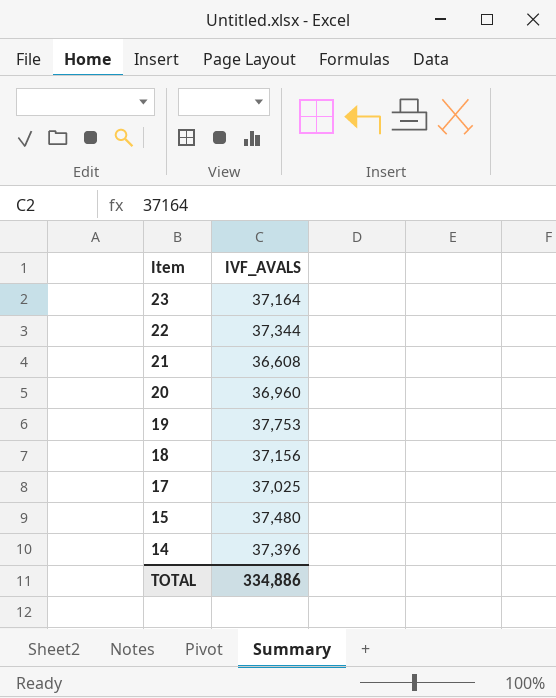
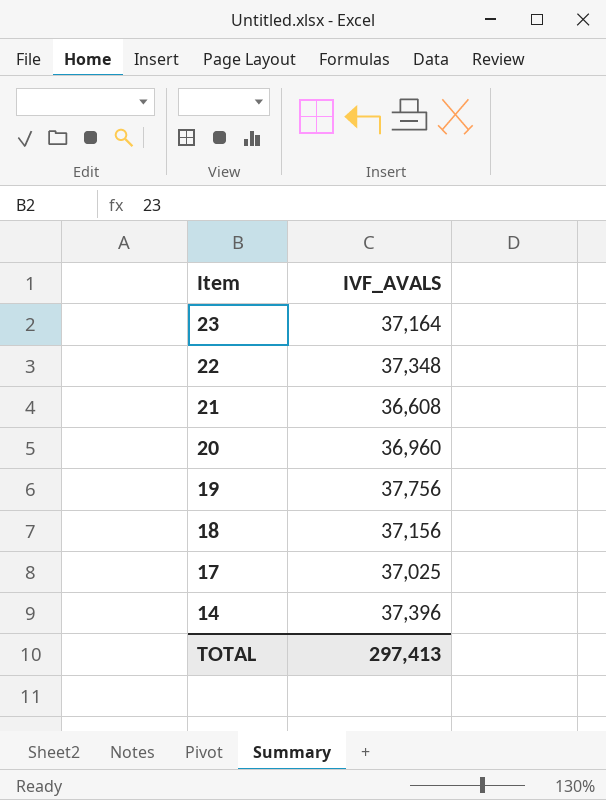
row 15: 37,480 -> none
22 | IVF_AVALS: 37,344 -> 37,348
19 | IVF_AVALS: 37,753 -> 37,756
TOTAL | IVF_AVALS: 334,886 -> 297,413

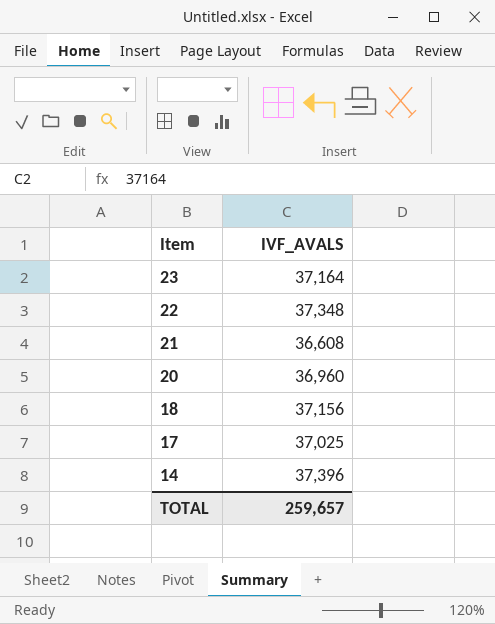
row 19: 37,756 -> none
TOTAL | IVF_AVALS: 297,413 -> 259,657

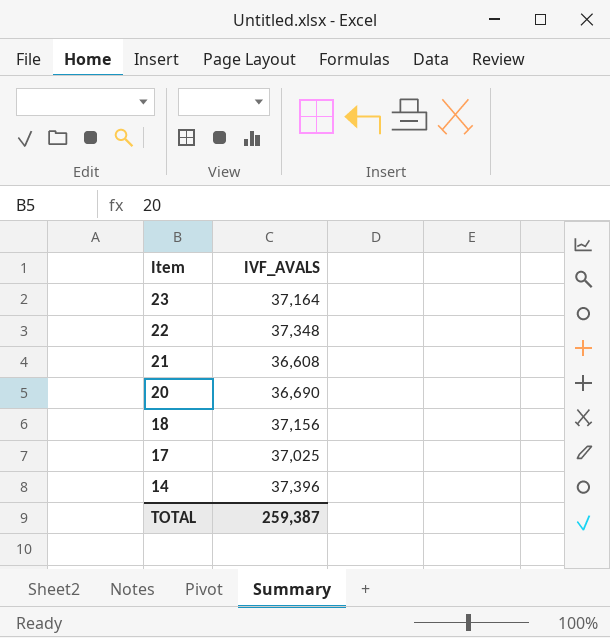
20 | IVF_AVALS: 36,960 -> 36,690
TOTAL | IVF_AVALS: 259,657 -> 259,387

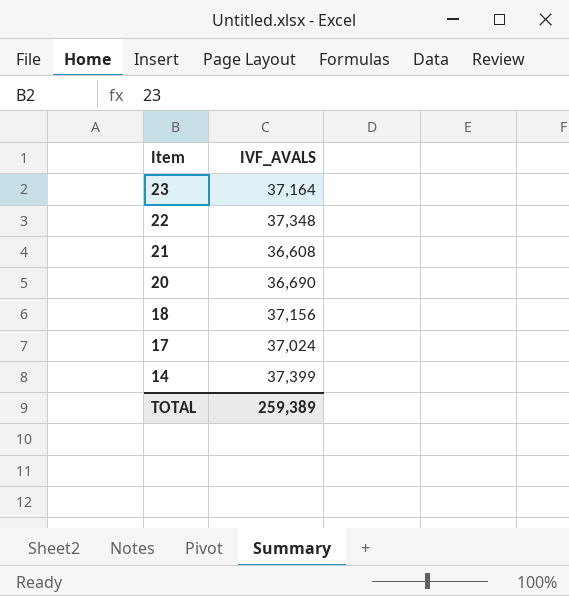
17 | IVF_AVALS: 37,025 -> 37,024
14 | IVF_AVALS: 37,396 -> 37,399
TOTAL | IVF_AVALS: 259,387 -> 259,389

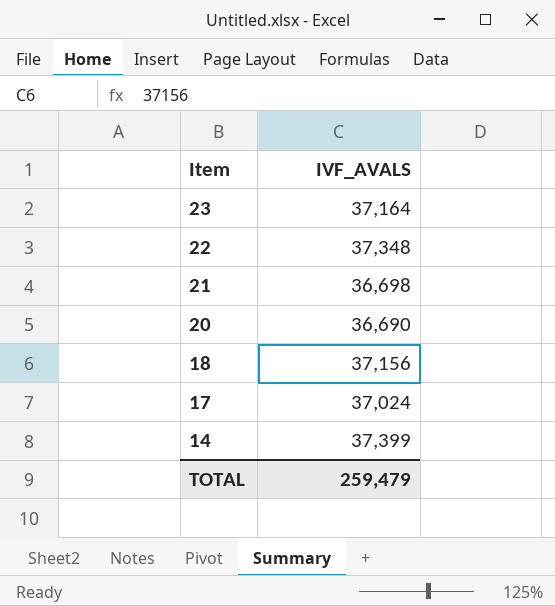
21 | IVF_AVALS: 36,608 -> 36,698
TOTAL | IVF_AVALS: 259,389 -> 259,479

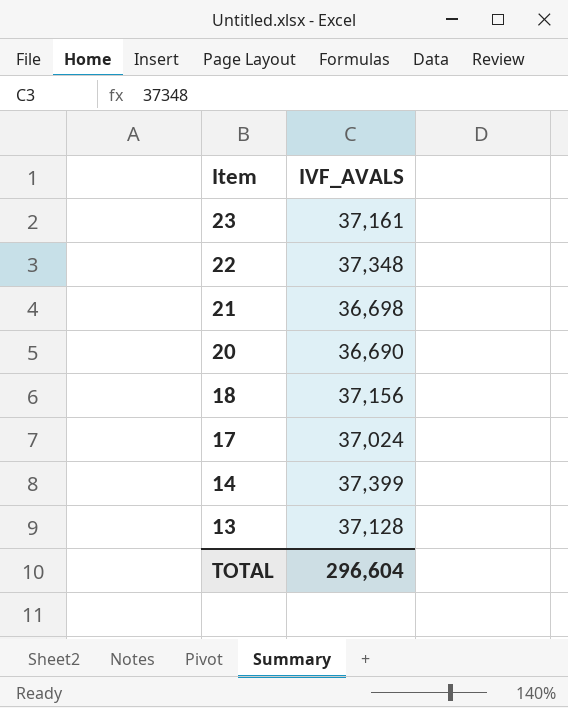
23 | IVF_AVALS: 37,164 -> 37,161
row 13: none -> 37,128
TOTAL | IVF_AVALS: 259,479 -> 296,604

